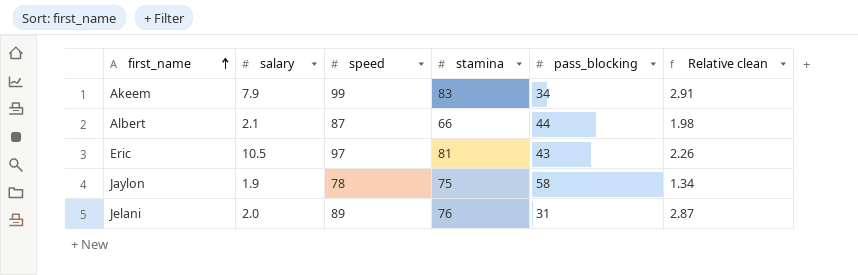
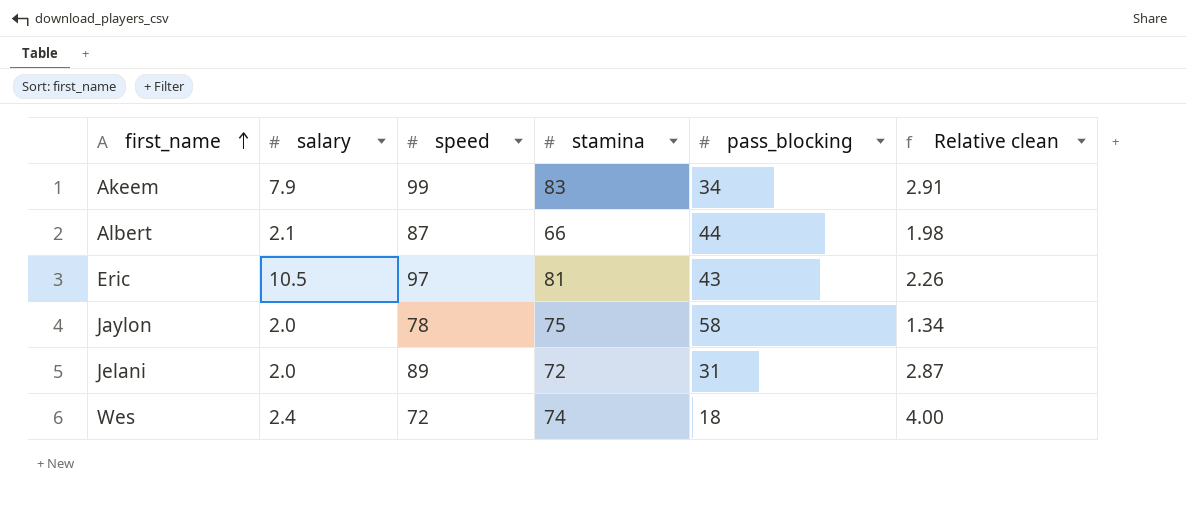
Jaylon | salary: 1.9 -> 2.0
Jelani | stamina: 76 -> 72
row Wes: none -> 2.4 | 72 | 74 | 18 | 4.00

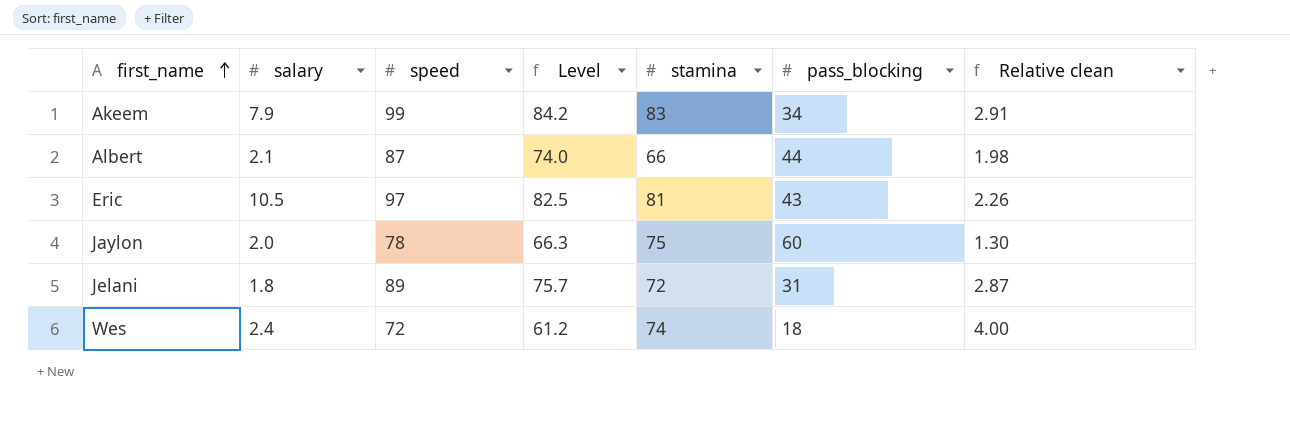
column Level | formula: none -> [speed] * 0.85
Jaylon | pass_blocking: 58 -> 60
Jaylon | Relative clean: 1.34 -> 1.30
Jelani | salary: 2.0 -> 1.8

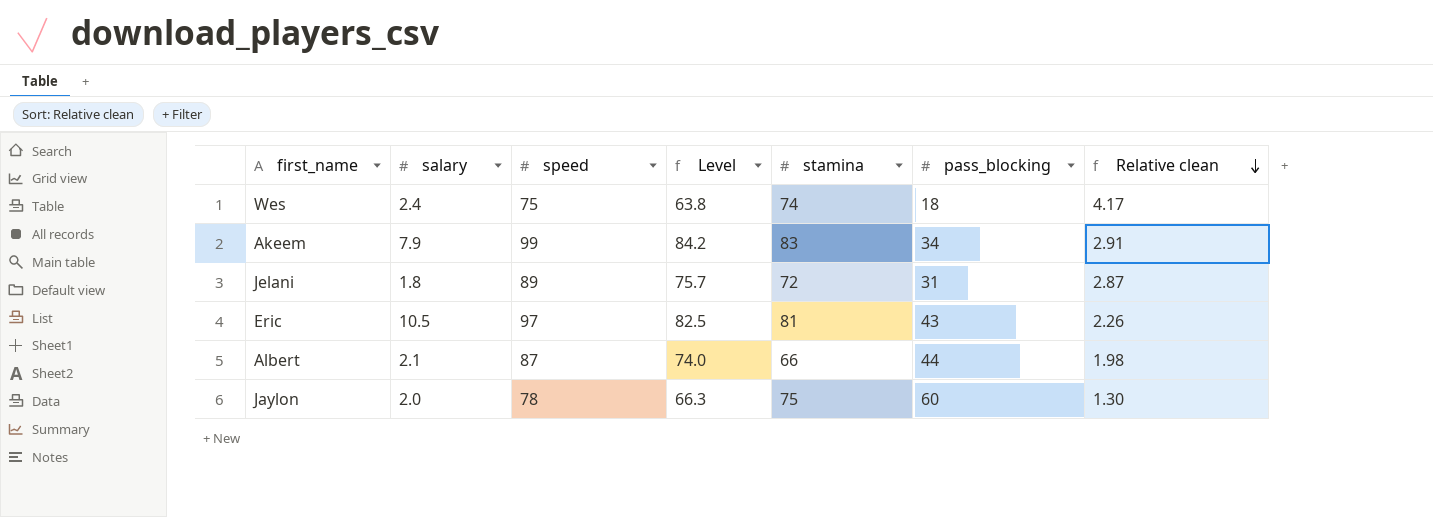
row order: first_name ascending -> Relative clean descending
Wes | speed: 72 -> 75
Wes | Level: 61.2 -> 63.8
Wes | Relative clean: 4.00 -> 4.17

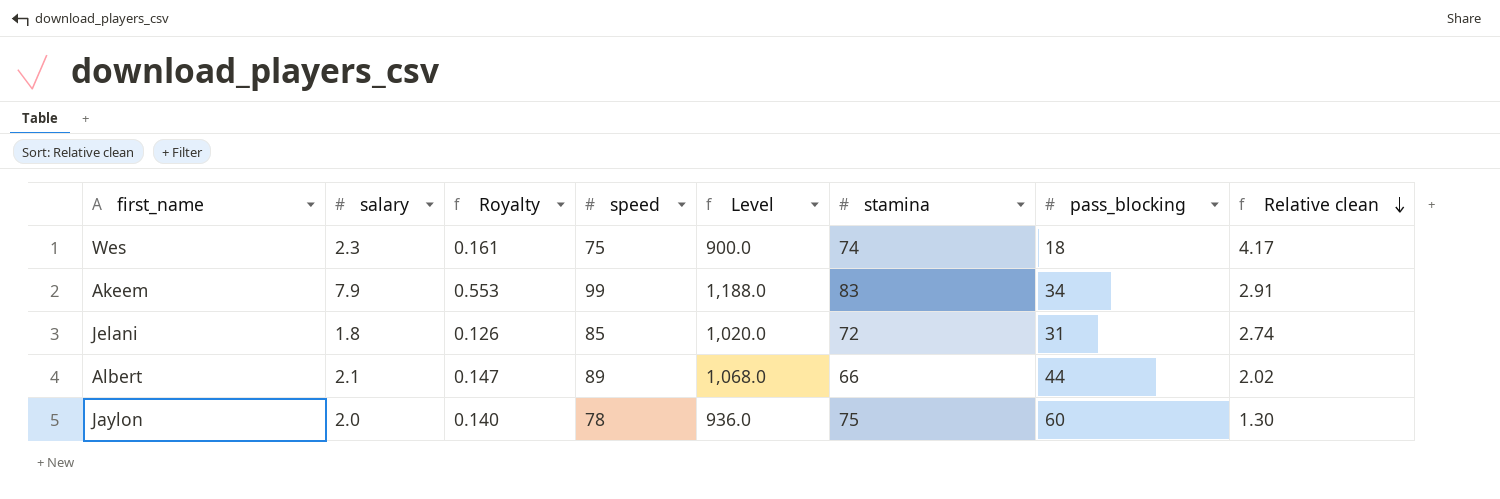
column Royalty | formula: none -> [salary] * 0.07
column Level | formula: [speed] * 0.85 -> [speed] * 12
row Eric: 10.5 | 97 | 82.5 | 81 | 43 | 2.26 -> none
Wes | salary: 2.4 -> 2.3
Jelani | speed: 89 -> 85
Jelani | Relative clean: 2.87 -> 2.74
Albert | speed: 87 -> 89
Albert | Relative clean: 1.98 -> 2.02

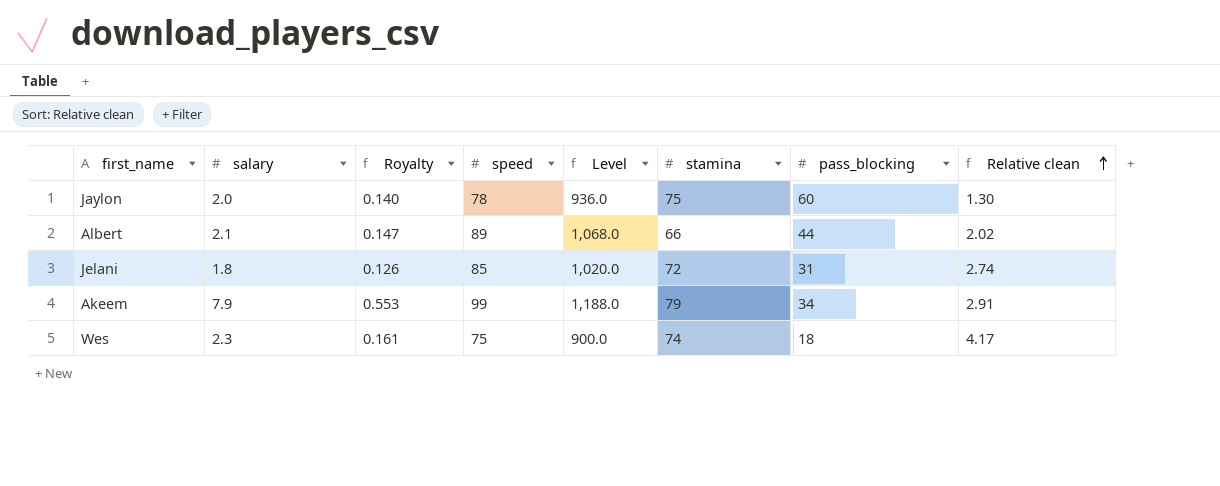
row order: Relative clean descending -> Relative clean ascending
Akeem | stamina: 83 -> 79

